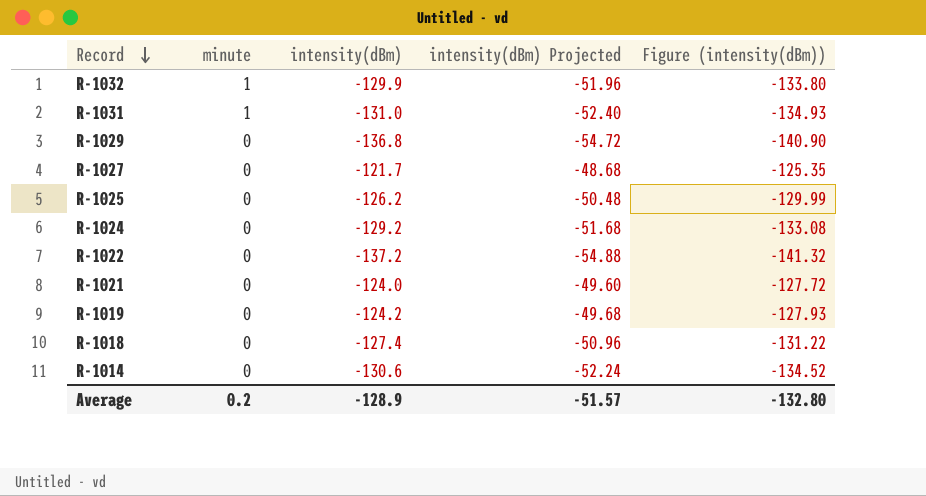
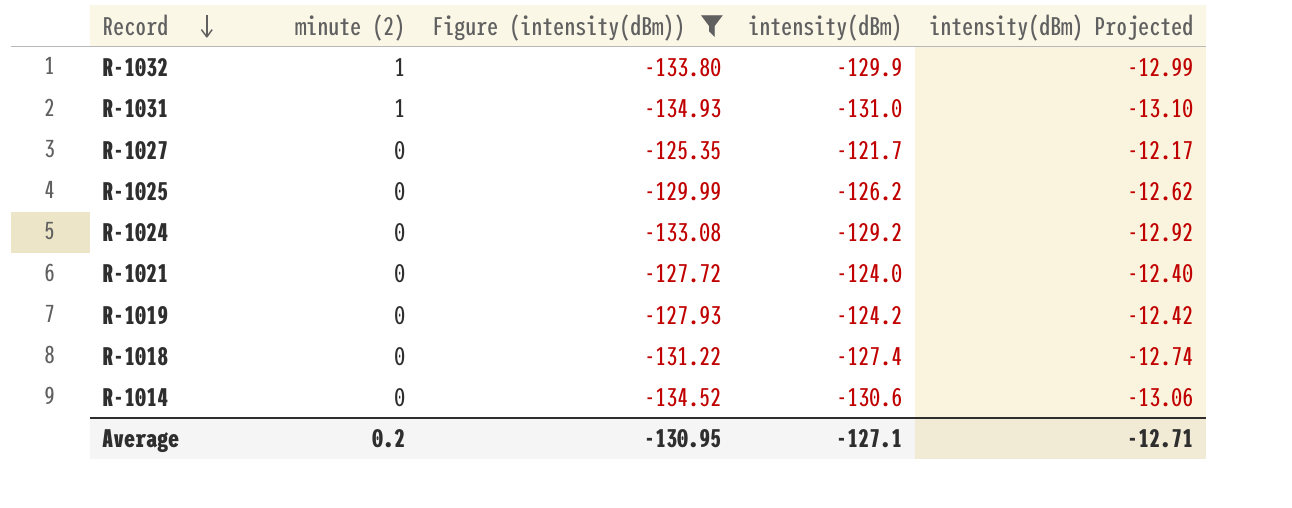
filter: none -> Figure (intensity(dBm)) >= -134.93
column name: minute -> minute (2)
column Figure (intensity(dBm)) | position: 5 -> 3
column intensity(dBm) Projected | formula: [intensity(dBm)] * 0.4 -> [intensity(dBm)] * 0.1
Average | Figure (intensity(dBm)): -132.80 -> -130.95
Average | intensity(dBm): -128.9 -> -127.1
Average | intensity(dBm) Projected: -51.57 -> -12.71

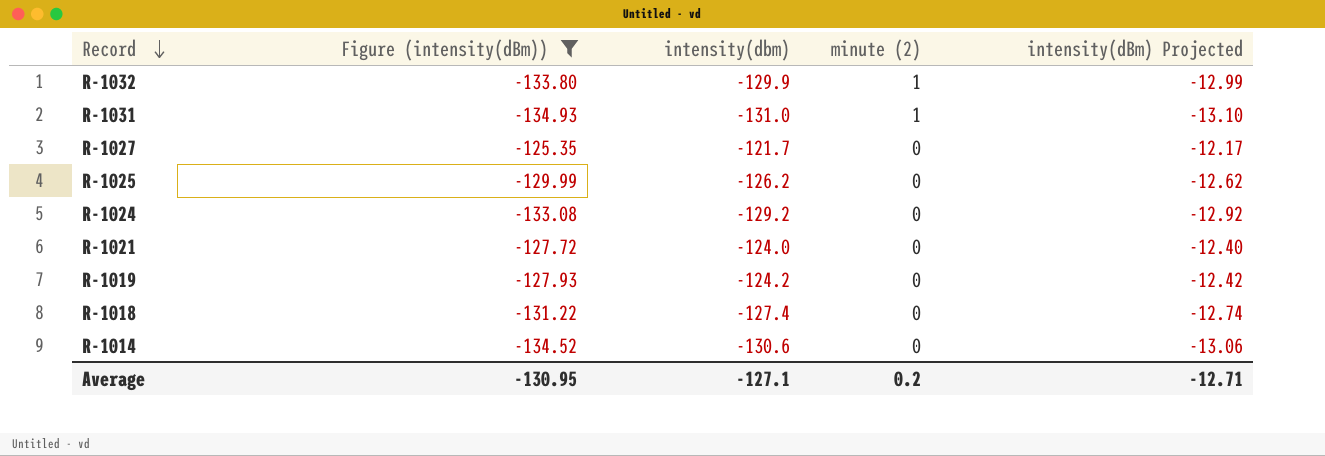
column name: intensity(dBm) -> intensity(dbm)
column minute (2) | position: 2 -> 4

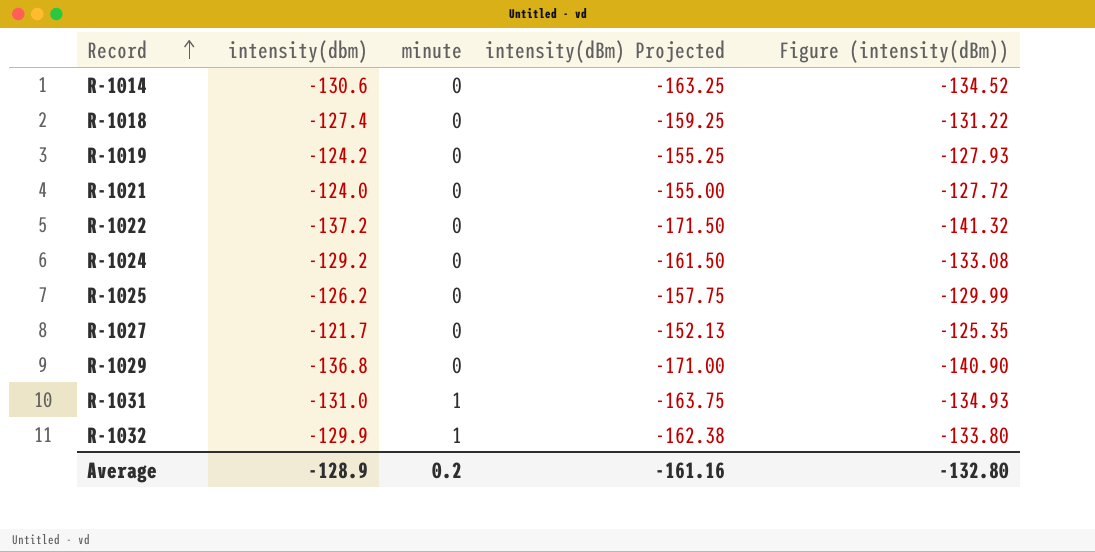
filter: Figure (intensity(dBm)) >= -134.93 -> none
row order: Record descending -> Record ascending
column name: minute (2) -> minute
column intensity(dBm) Projected | formula: [intensity(dbm)] * 0.1 -> [intensity(dbm)] * 1.25
column Figure (intensity(dBm)) | position: 2 -> 5
Average | intensity(dbm): -127.1 -> -128.9
Average | intensity(dBm) Projected: -12.71 -> -161.16
Average | Figure (intensity(dBm)): -130.95 -> -132.80

